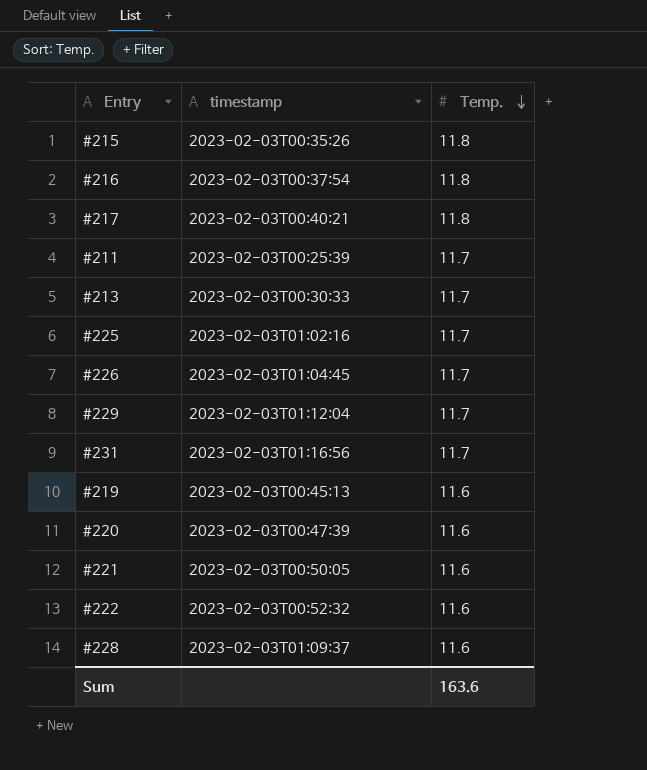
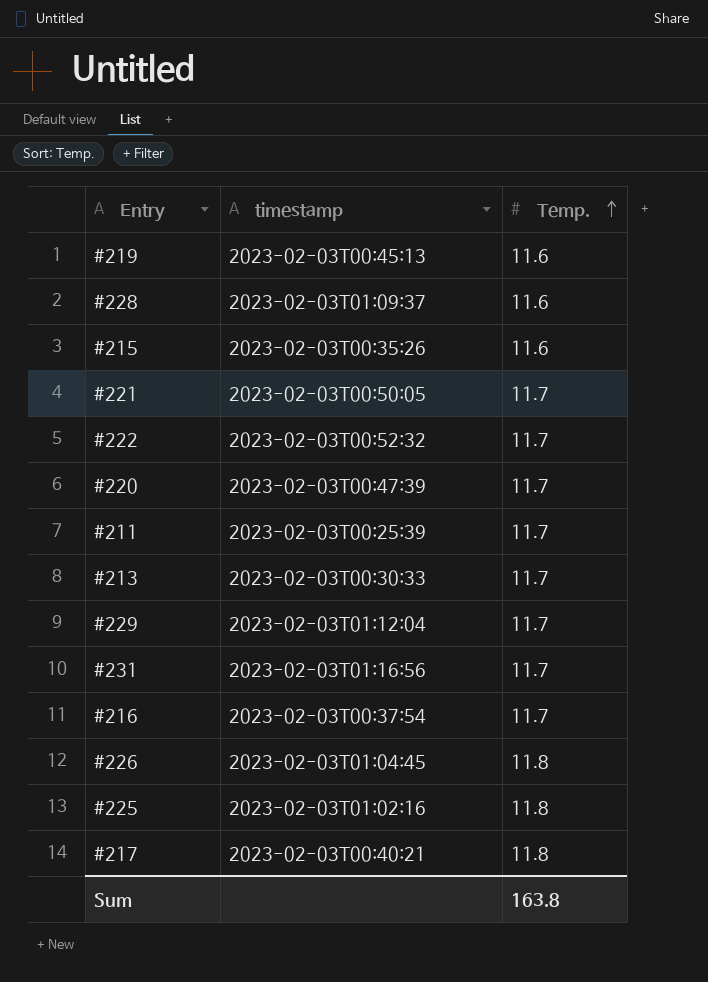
row order: Temp. descending -> Temp. ascending
#215 | Temp.: 11.8 -> 11.6
#221 | Temp.: 11.6 -> 11.7
#222 | Temp.: 11.6 -> 11.7
#220 | Temp.: 11.6 -> 11.7
#216 | Temp.: 11.8 -> 11.7
#226 | Temp.: 11.7 -> 11.8
#225 | Temp.: 11.7 -> 11.8
Sum | Temp.: 163.6 -> 163.8

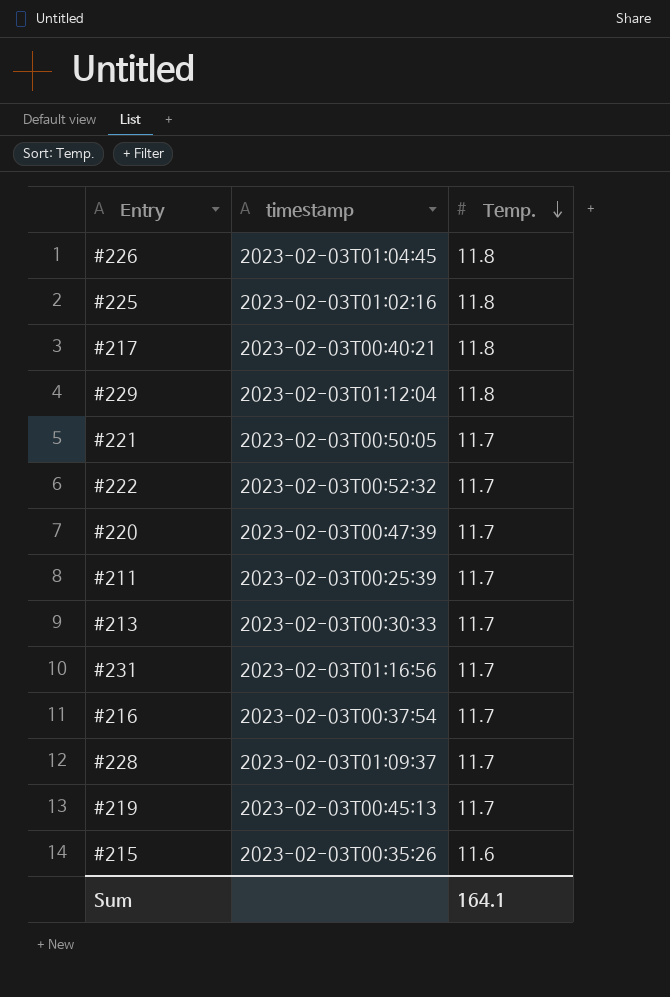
row order: Temp. ascending -> Temp. descending
#229 | Temp.: 11.7 -> 11.8
#228 | Temp.: 11.6 -> 11.7
#219 | Temp.: 11.6 -> 11.7
Sum | Temp.: 163.8 -> 164.1

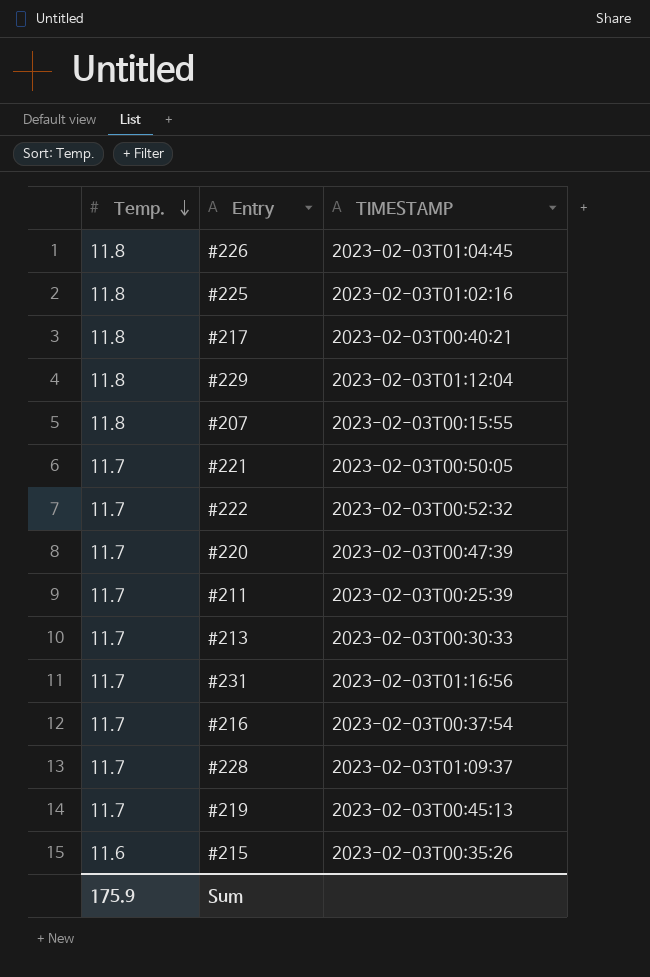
column Temp. | position: 3 -> 1
column name: timestamp -> TIMESTAMP
row #207: none -> 11.8 | 2023-02-03T00:15:55
Sum | Temp.: 164.1 -> 175.9

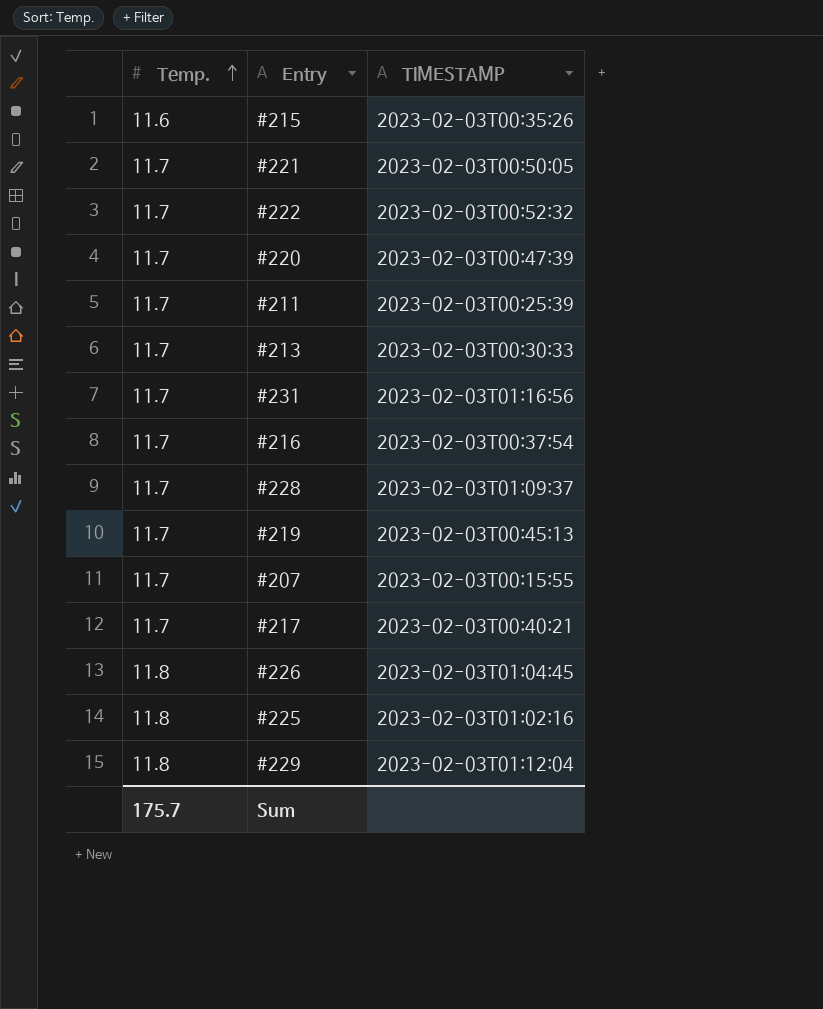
row order: Temp. descending -> Temp. ascending
#207 | Temp.: 11.8 -> 11.7
#217 | Temp.: 11.8 -> 11.7
Sum | Temp.: 175.9 -> 175.7

